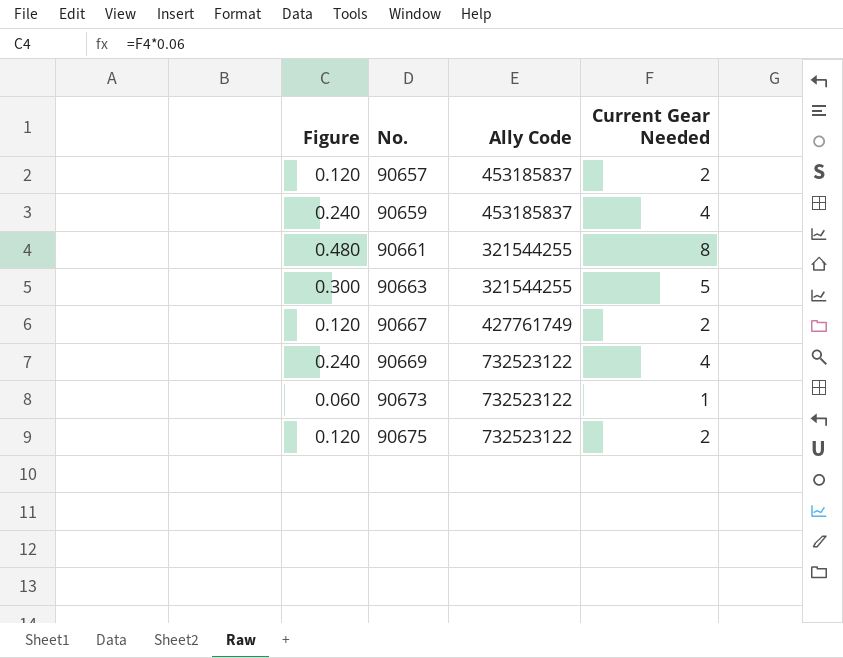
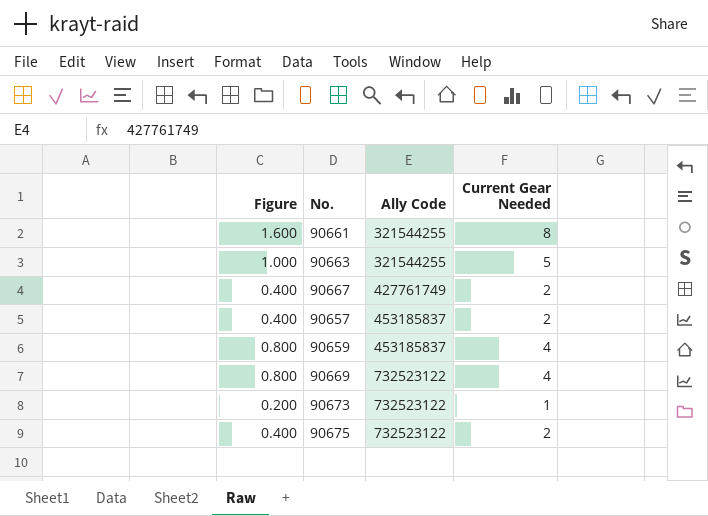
row order: No. ascending -> Ally Code ascending
column Figure | formula: [Current Gear Needed] * 0.06 -> [Current Gear Needed] * 0.2

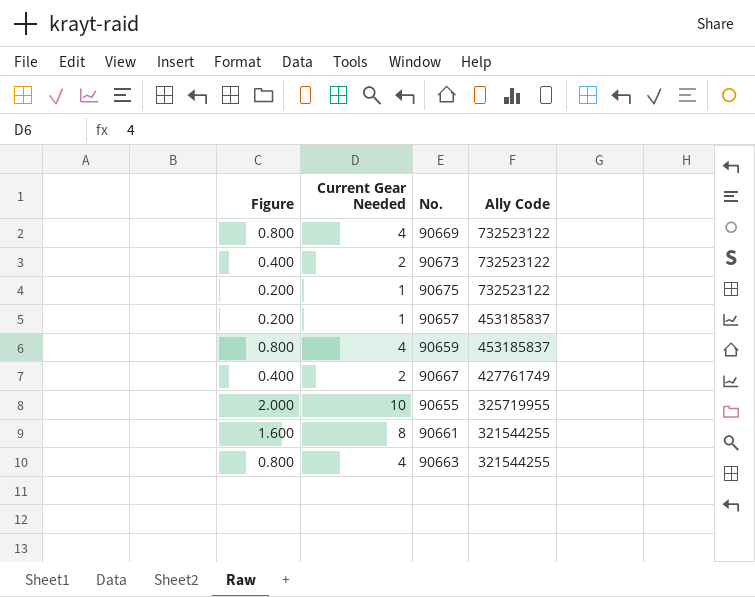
row order: Ally Code ascending -> Ally Code descending
column Current Gear Needed | position: 4 -> 2
90673 | Figure: 0.200 -> 0.400
90673 | Current Gear Needed: 1 -> 2
90675 | Figure: 0.400 -> 0.200
90675 | Current Gear Needed: 2 -> 1
90657 | Figure: 0.400 -> 0.200
90657 | Current Gear Needed: 2 -> 1
row 90655: none -> 2.000 | 10 | 325719955
90663 | Figure: 1.000 -> 0.800
90663 | Current Gear Needed: 5 -> 4

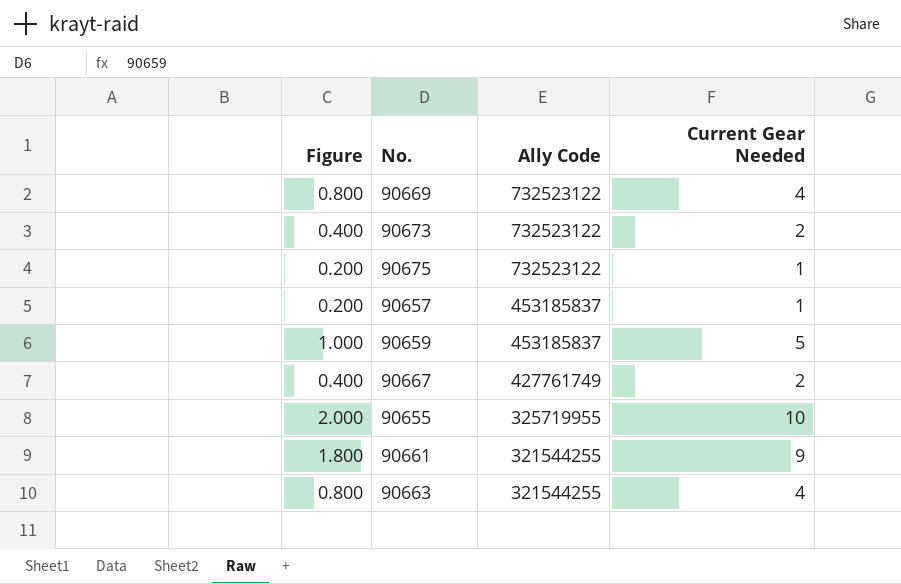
column Current Gear Needed | position: 2 -> 4
90659 | Figure: 0.800 -> 1.000
90659 | Current Gear Needed: 4 -> 5
90661 | Figure: 1.600 -> 1.800
90661 | Current Gear Needed: 8 -> 9

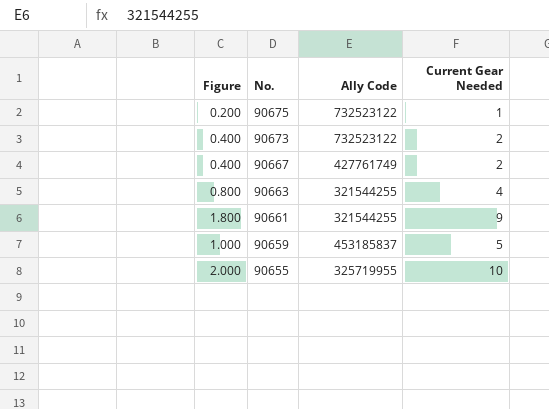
row order: Ally Code descending -> No. descending
row 90669: 0.800 | 732523122 | 4 -> none
row 90657: 0.200 | 453185837 | 1 -> none

